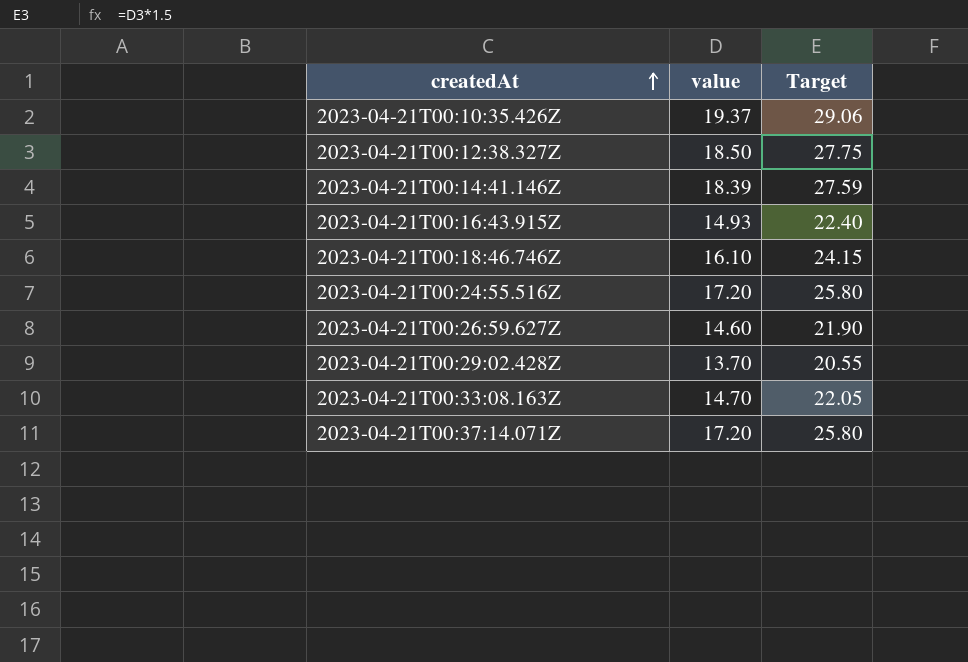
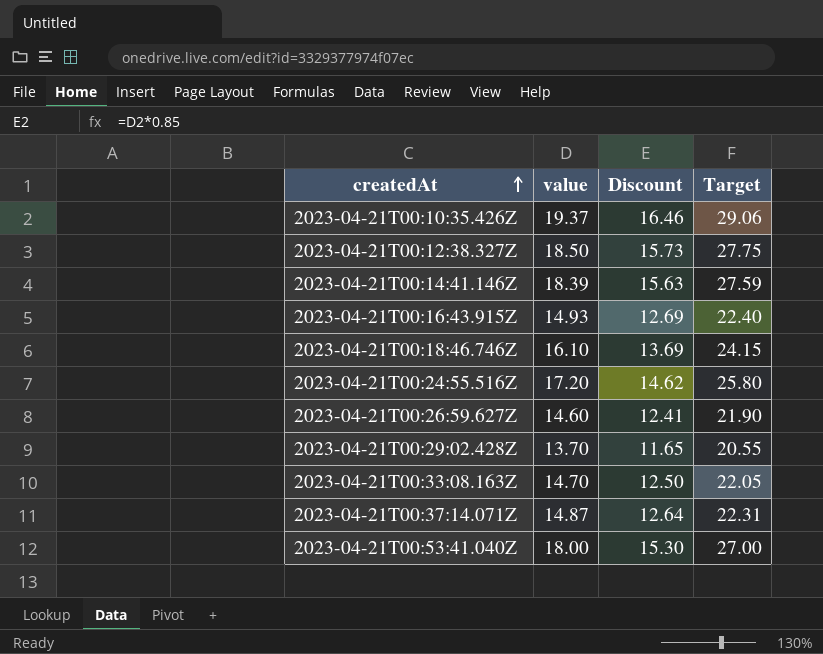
column Discount | formula: none -> [value] * 0.85
2023-04-21T00:37:14.071Z | value: 17.20 -> 14.87
2023-04-21T00:37:14.071Z | Target: 25.80 -> 22.31
row 2023-04-21T00:53:41.040Z: none -> 18.00 | 15.30 | 27.00

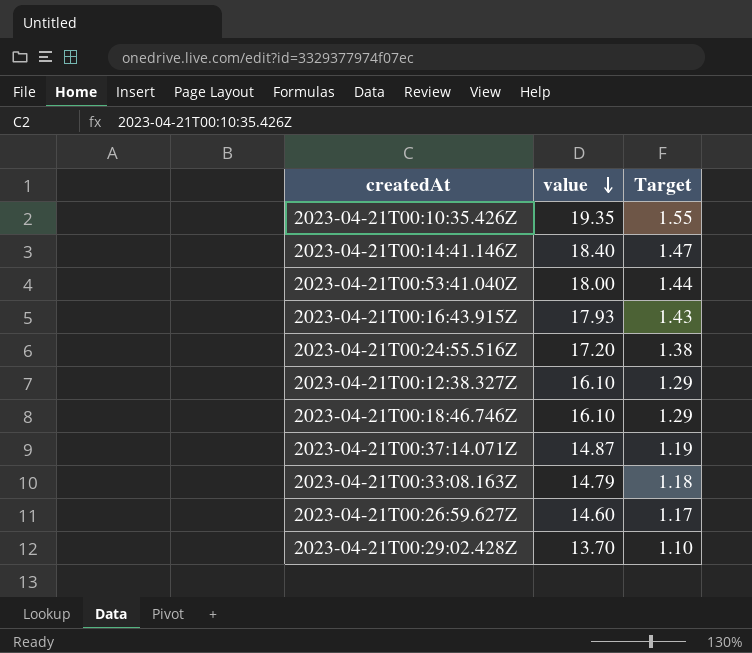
row order: createdAt ascending -> value descending
column Discount | formula: [value] * 0.85 -> none
column Target | formula: [value] * 1.5 -> [value] * 0.08
2023-04-21T00:10:35.426Z | value: 19.37 -> 19.35
2023-04-21T00:14:41.146Z | value: 18.39 -> 18.40
2023-04-21T00:16:43.915Z | value: 14.93 -> 17.93
2023-04-21T00:12:38.327Z | value: 18.50 -> 16.10
2023-04-21T00:33:08.163Z | value: 14.70 -> 14.79

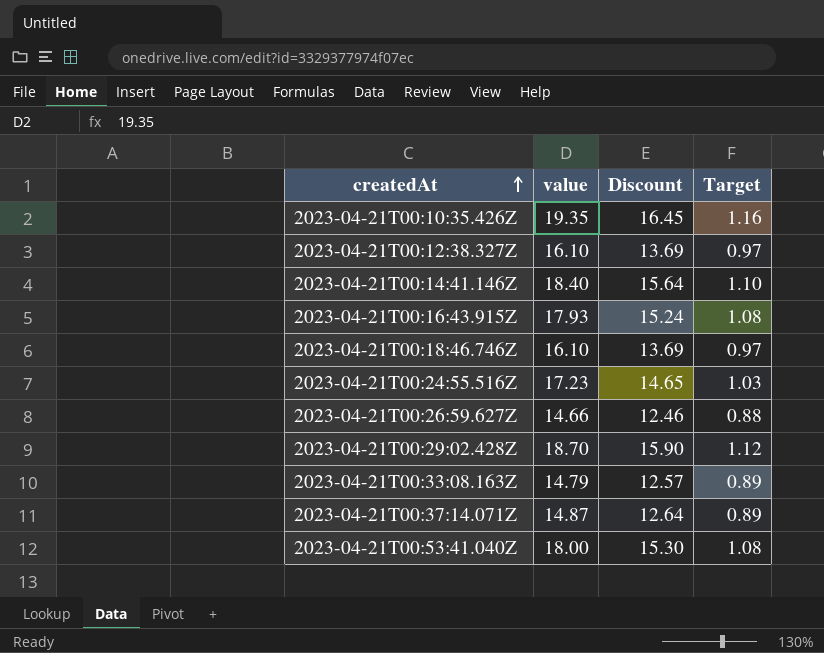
row order: value descending -> createdAt ascending
column Discount | formula: none -> [value] * 0.85
column Target | formula: [value] * 0.08 -> [value] * 0.06
2023-04-21T00:24:55.516Z | value: 17.20 -> 17.23
2023-04-21T00:26:59.627Z | value: 14.60 -> 14.66
2023-04-21T00:29:02.428Z | value: 13.70 -> 18.70

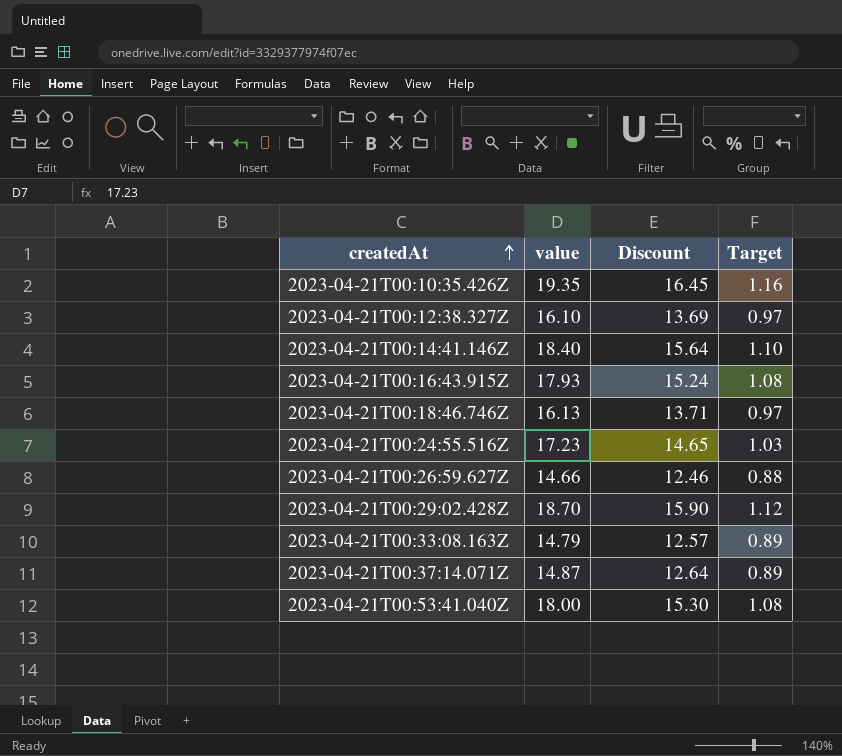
2023-04-21T00:18:46.746Z | value: 16.10 -> 16.13
2023-04-21T00:18:46.746Z | Discount: 13.69 -> 13.71

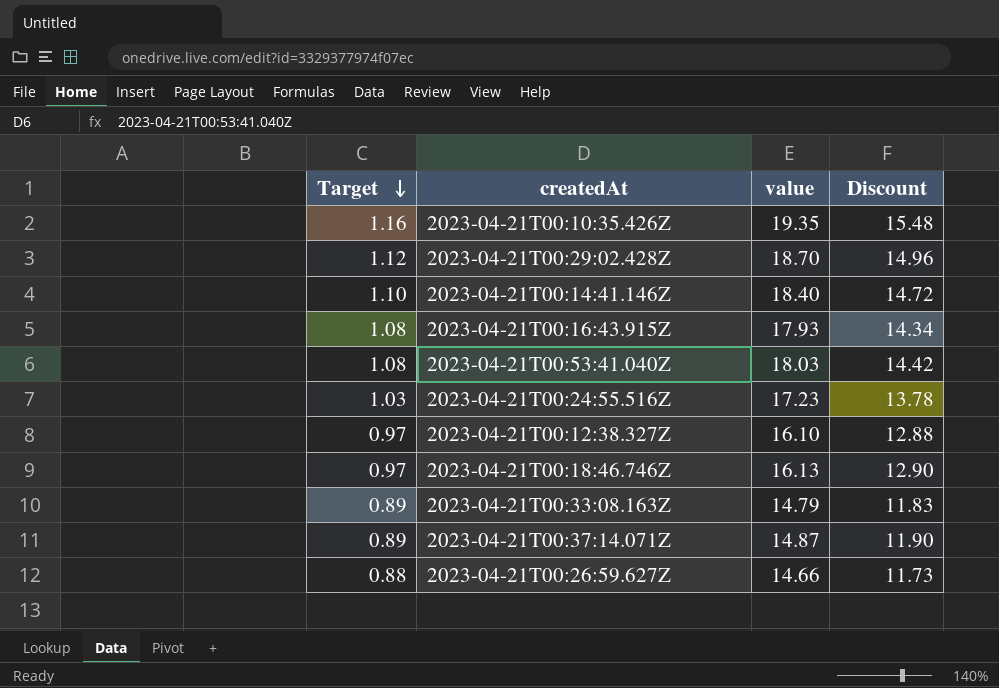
row order: createdAt ascending -> Target descending
column Target | position: 4 -> 1
column Discount | formula: [value] * 0.85 -> [value] * 0.8
2023-04-21T00:53:41.040Z | value: 18.00 -> 18.03

